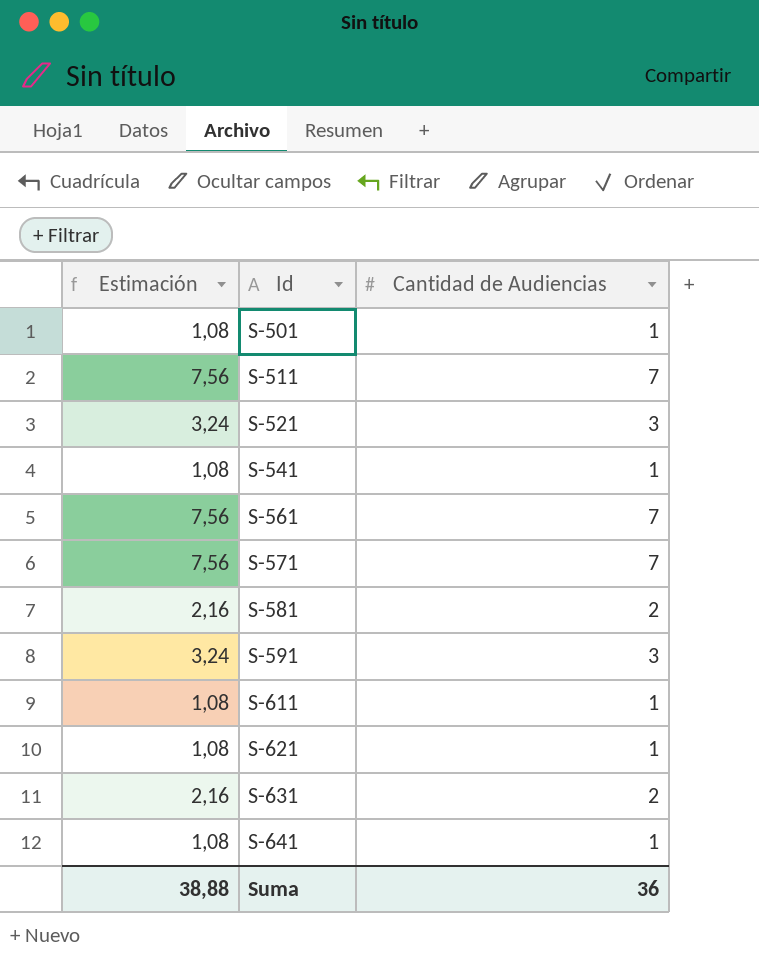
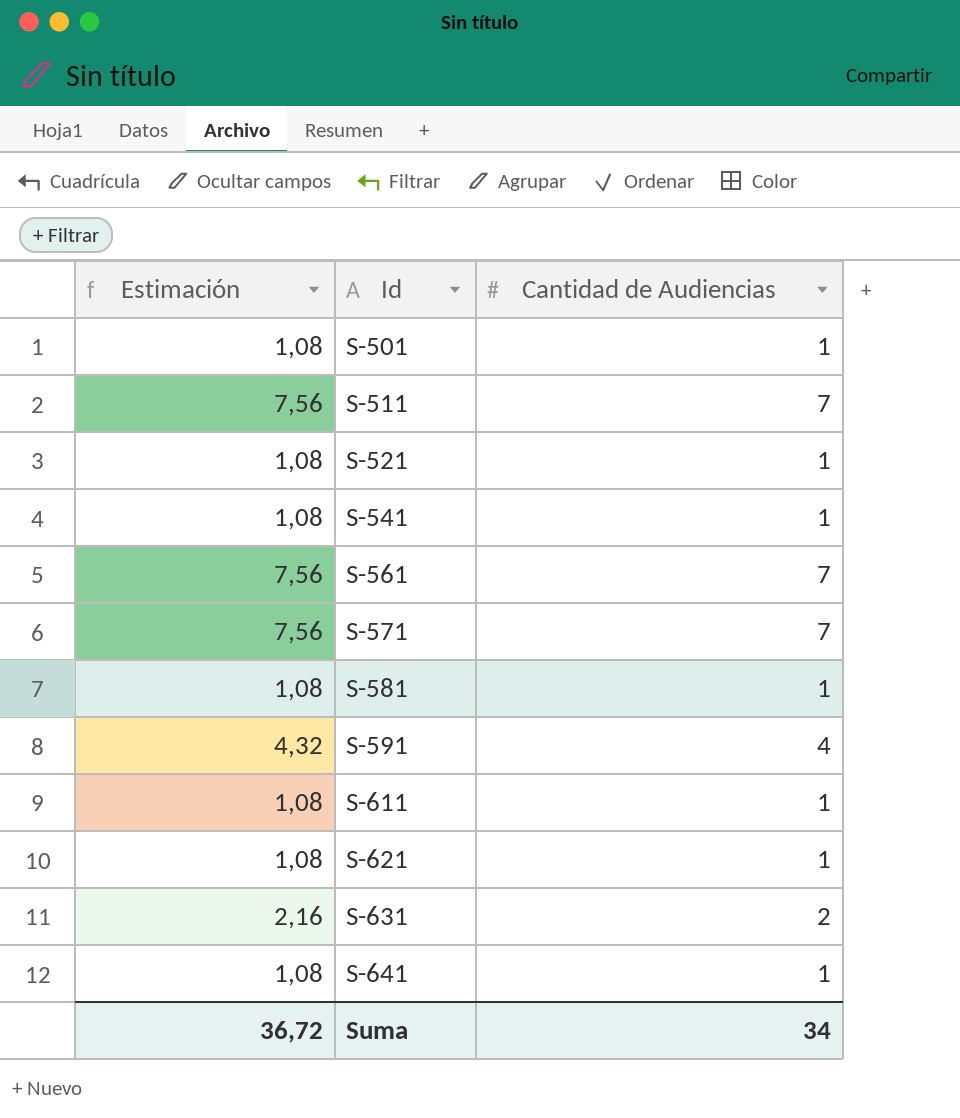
S-521 | Estimación: 3,24 -> 1,08
S-521 | Cantidad de Audiencias: 3 -> 1
S-581 | Estimación: 2,16 -> 1,08
S-581 | Cantidad de Audiencias: 2 -> 1
S-591 | Estimación: 3,24 -> 4,32
S-591 | Cantidad de Audiencias: 3 -> 4
Suma | Estimación: 38,88 -> 36,72
Suma | Cantidad de Audiencias: 36 -> 34

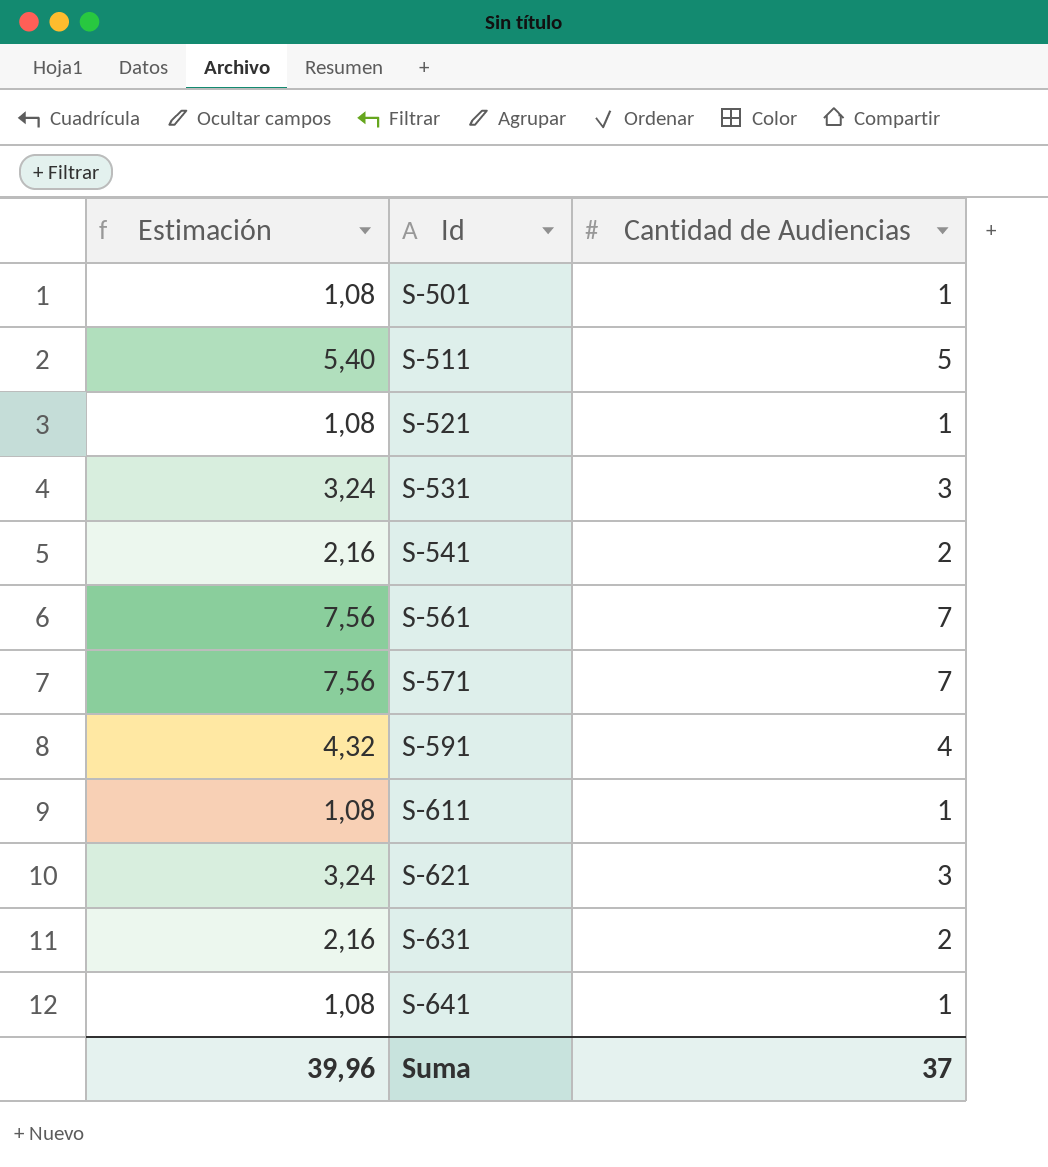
row S-581: 1,08 | 1 -> none
S-511 | Estimación: 7,56 -> 5,40
S-511 | Cantidad de Audiencias: 7 -> 5
row S-531: none -> 3,24 | 3
S-541 | Estimación: 1,08 -> 2,16
S-541 | Cantidad de Audiencias: 1 -> 2
S-621 | Estimación: 1,08 -> 3,24
S-621 | Cantidad de Audiencias: 1 -> 3
Suma | Estimación: 36,72 -> 39,96
Suma | Cantidad de Audiencias: 34 -> 37

